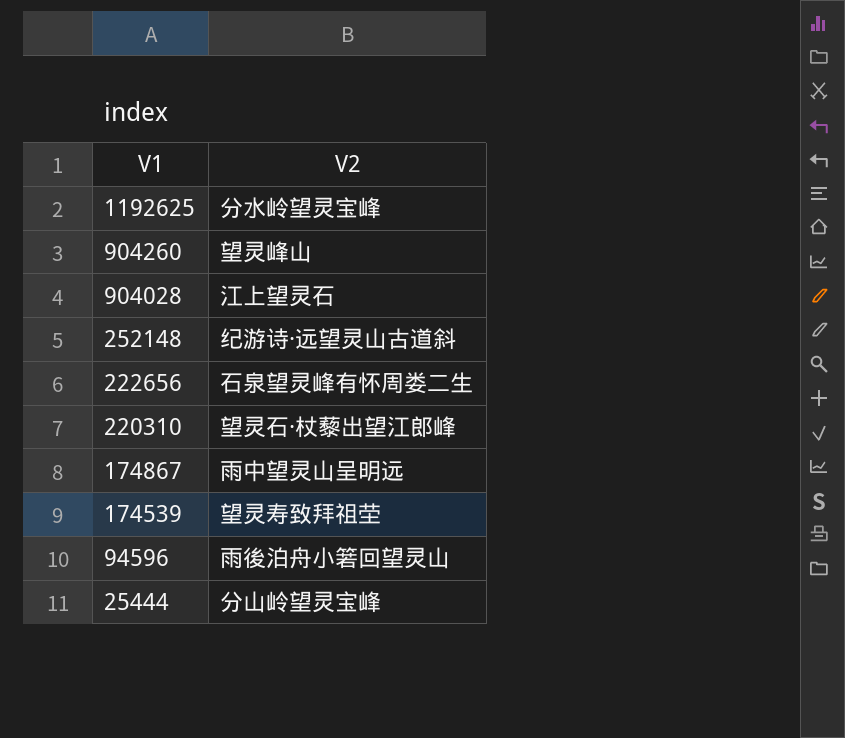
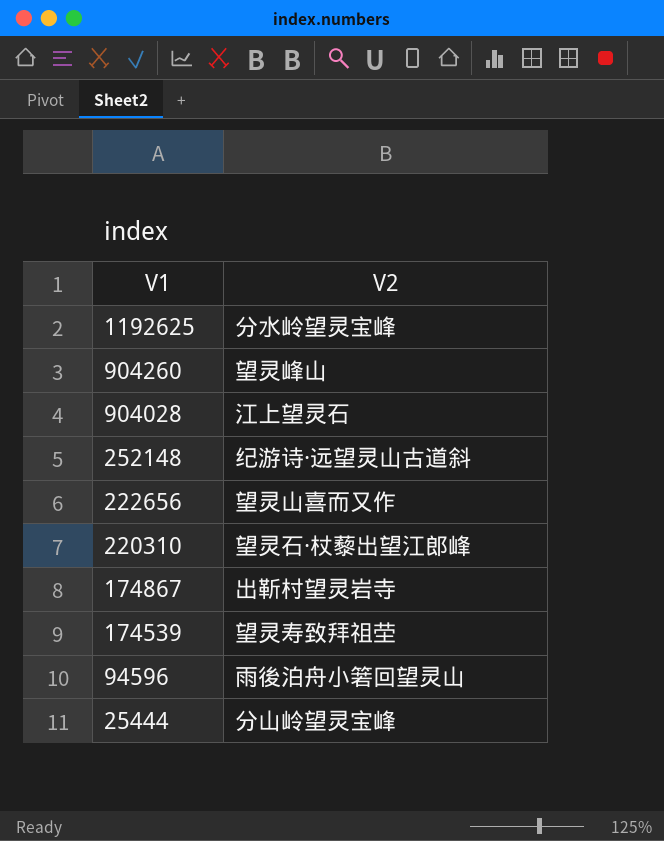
222656 | V2: 石泉望灵峰有怀周娄二生 -> 望灵山喜而又作
174867 | V2: 雨中望灵山呈明远 -> 出靳村望灵岩寺

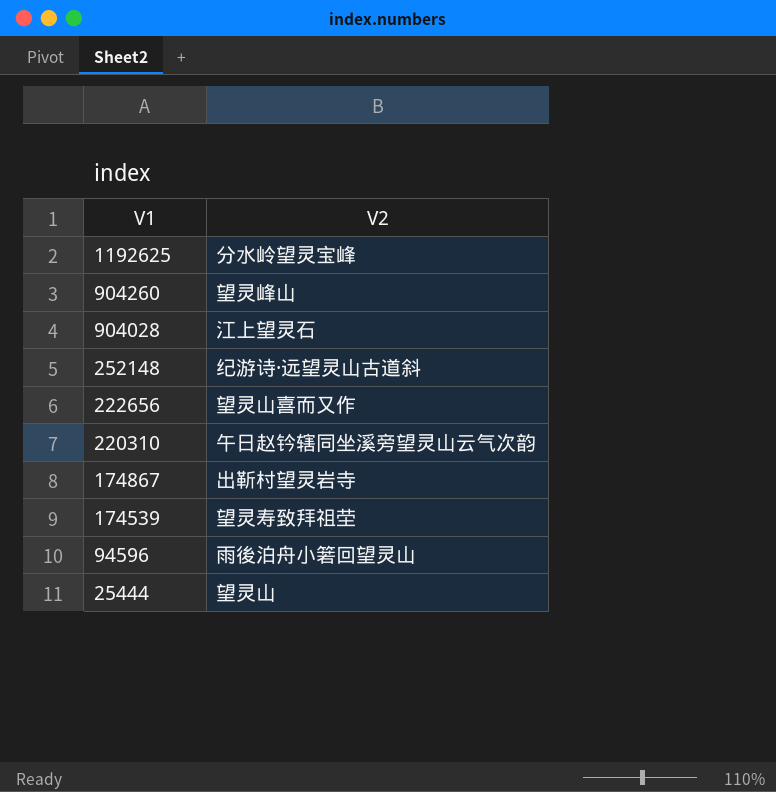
220310 | V2: 望灵石·杖藜出望江郎峰 -> 午日赵钤辖同坐溪旁望灵山云气次韵
25444 | V2: 分山岭望灵宝峰 -> 望灵山

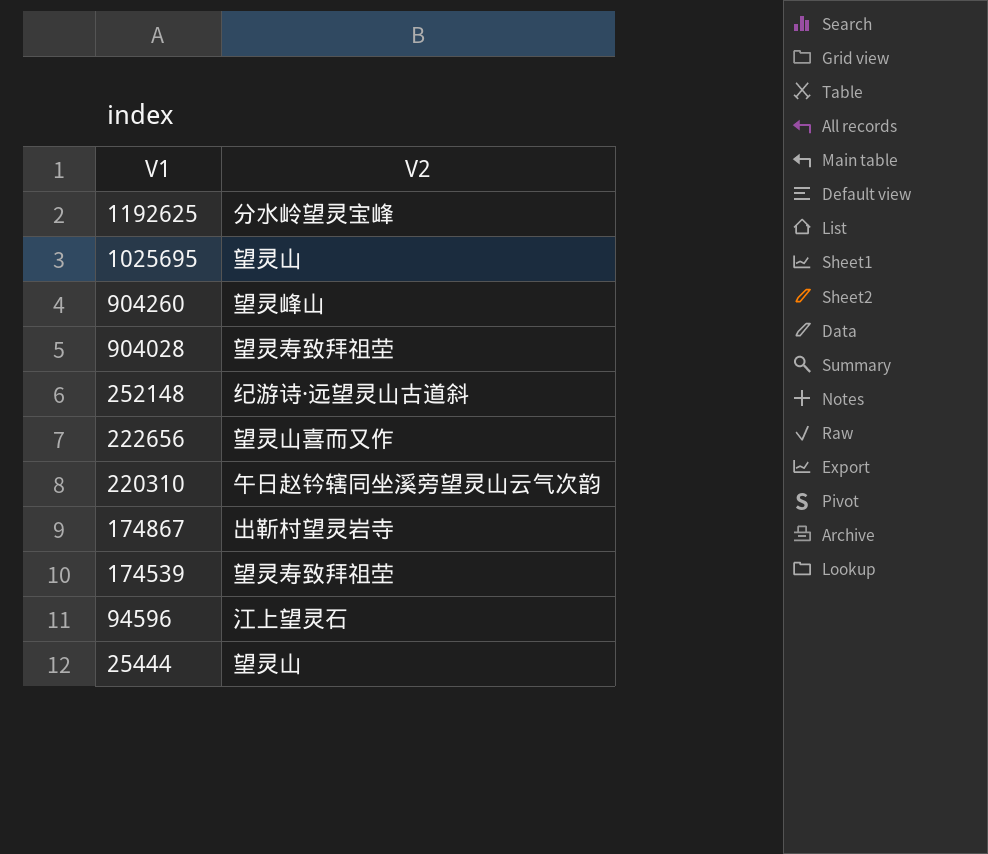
row 1025695: none -> 望灵山
904028 | V2: 江上望灵石 -> 望灵寿致拜祖茔
94596 | V2: 雨後泊舟小箬回望灵山 -> 江上望灵石

